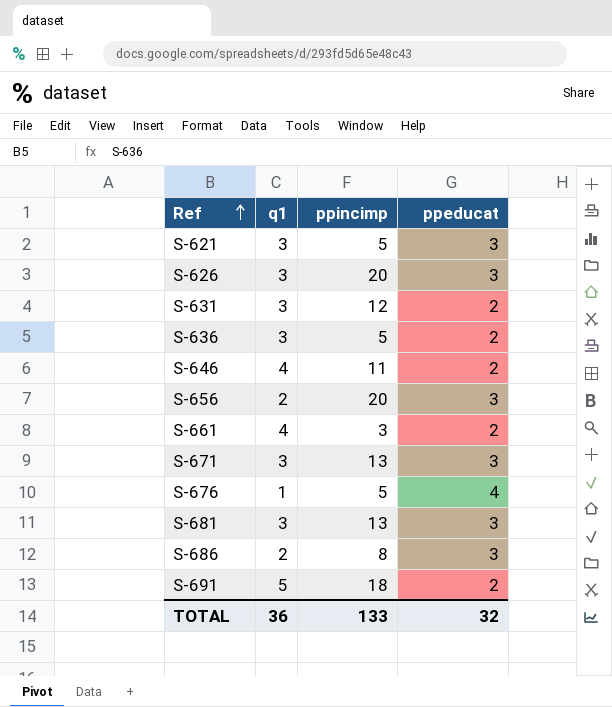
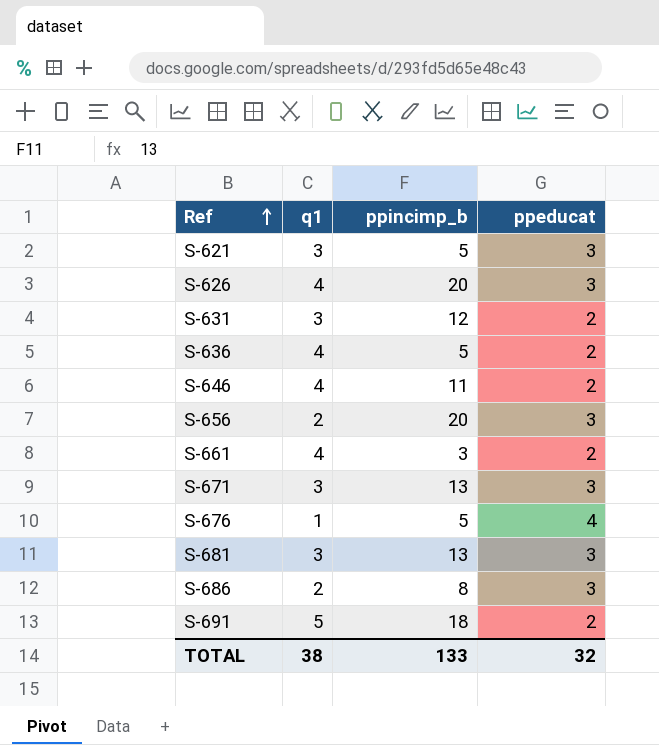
column name: ppincimp -> ppincimp_b
S-626 | q1: 3 -> 4
S-636 | q1: 3 -> 4
TOTAL | q1: 36 -> 38

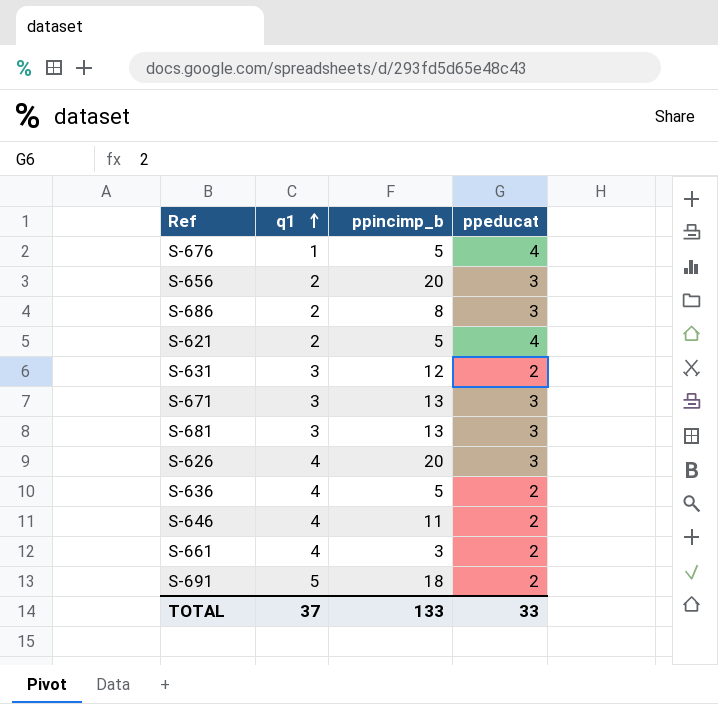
row order: Ref ascending -> q1 ascending
S-621 | q1: 3 -> 2
S-621 | ppeducat: 3 -> 4
TOTAL | q1: 38 -> 37
TOTAL | ppeducat: 32 -> 33

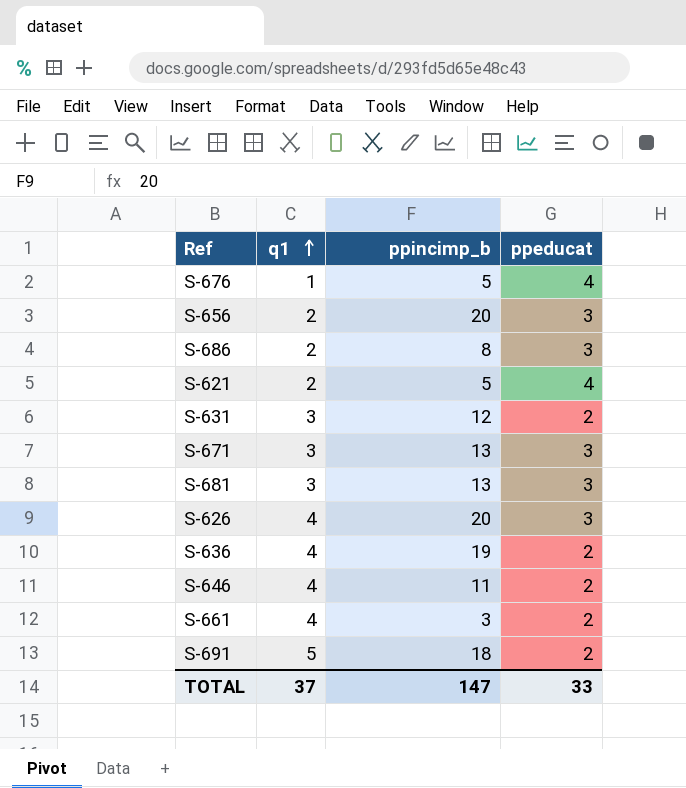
S-636 | ppincimp_b: 5 -> 19
TOTAL | ppincimp_b: 133 -> 147

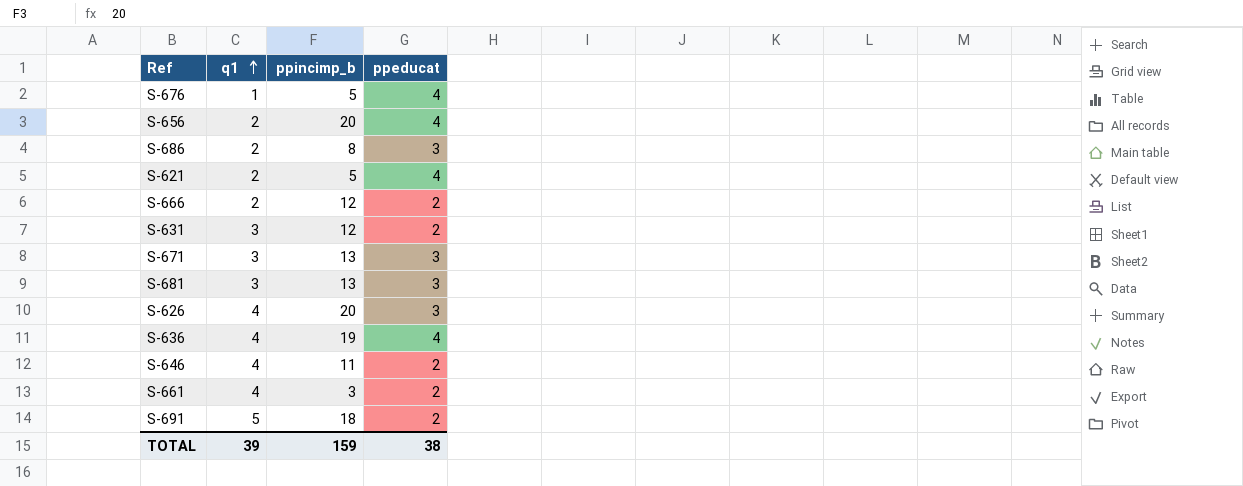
S-656 | ppeducat: 3 -> 4
row S-666: none -> 2 | 12 | 2
S-636 | ppeducat: 2 -> 4
TOTAL | q1: 37 -> 39
TOTAL | ppincimp_b: 147 -> 159
TOTAL | ppeducat: 33 -> 38

